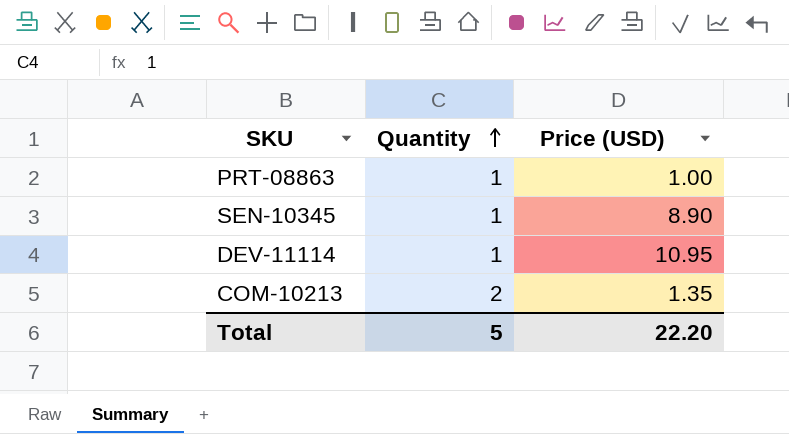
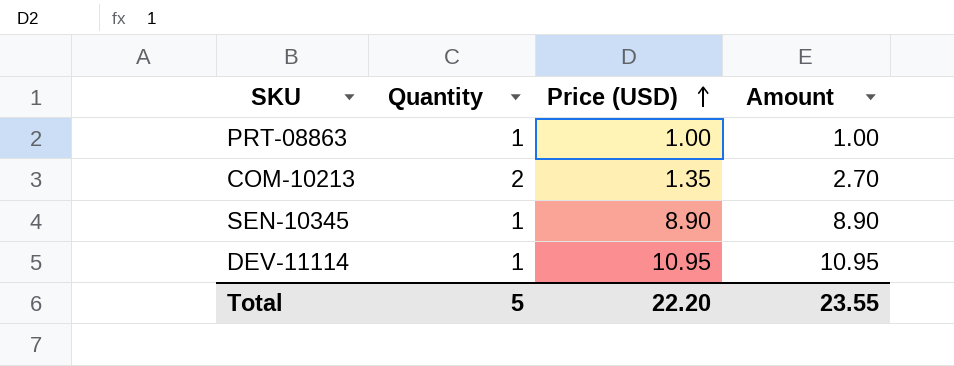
row order: Quantity ascending -> Price (USD) ascending
column Amount | formula: none -> [Quantity] * [Price (USD)]

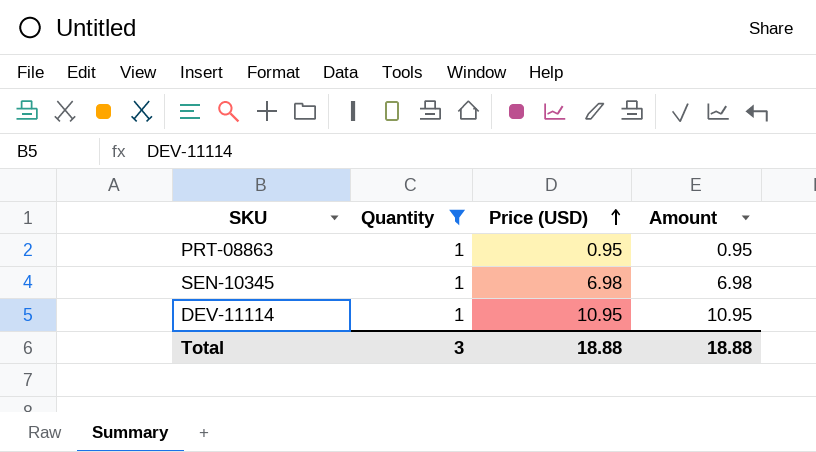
filter: none -> Quantity = 1
PRT-08863 | Price (USD): 1.00 -> 0.95
PRT-08863 | Amount: 1.00 -> 0.95
SEN-10345 | Price (USD): 8.90 -> 6.98
SEN-10345 | Amount: 8.90 -> 6.98
Total | Quantity: 5 -> 3
Total | Price (USD): 22.20 -> 18.88
Total | Amount: 23.55 -> 18.88

